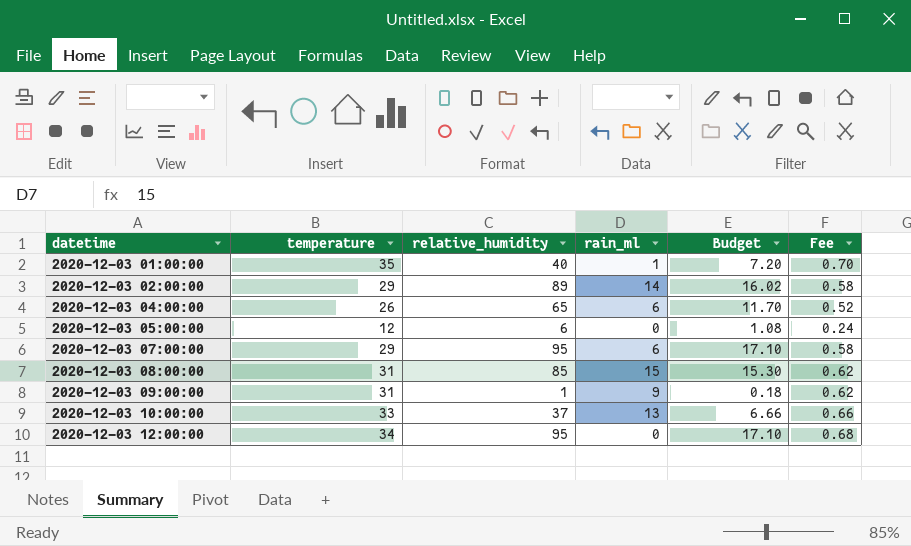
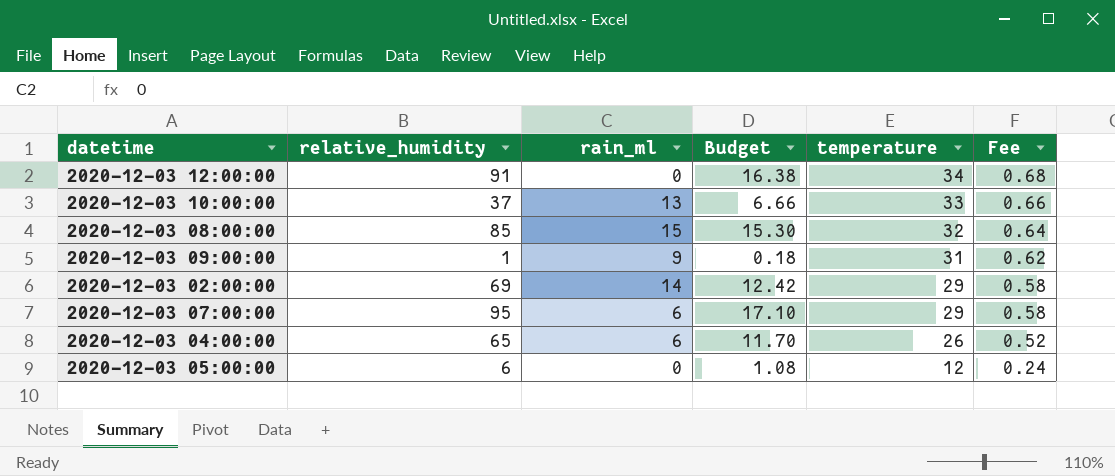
row order: datetime ascending -> temperature descending
column temperature | position: 2 -> 5
row 2020-12-03 01:00:00: 35 | 40 | 1 | 7.20 | 0.70 -> none
2020-12-03 12:00:00 | relative_humidity: 95 -> 91
2020-12-03 12:00:00 | Budget: 17.10 -> 16.38
2020-12-03 08:00:00 | temperature: 31 -> 32
2020-12-03 08:00:00 | Fee: 0.62 -> 0.64
2020-12-03 02:00:00 | relative_humidity: 89 -> 69
2020-12-03 02:00:00 | Budget: 16.02 -> 12.42

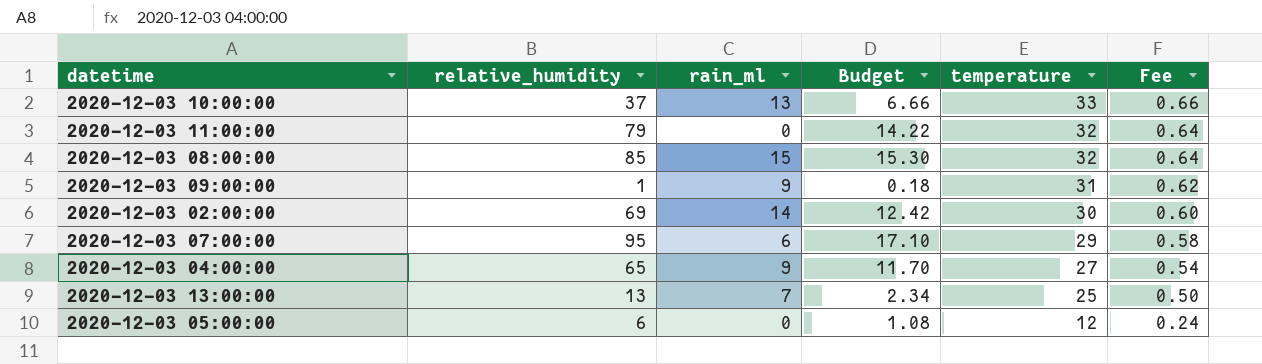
row 2020-12-03 12:00:00: 91 | 0 | 16.38 | 34 | 0.68 -> none
row 2020-12-03 11:00:00: none -> 79 | 0 | 14.22 | 32 | 0.64
2020-12-03 02:00:00 | temperature: 29 -> 30
2020-12-03 02:00:00 | Fee: 0.58 -> 0.60
2020-12-03 04:00:00 | rain_ml: 6 -> 9
2020-12-03 04:00:00 | temperature: 26 -> 27
2020-12-03 04:00:00 | Fee: 0.52 -> 0.54
row 2020-12-03 13:00:00: none -> 13 | 7 | 2.34 | 25 | 0.50

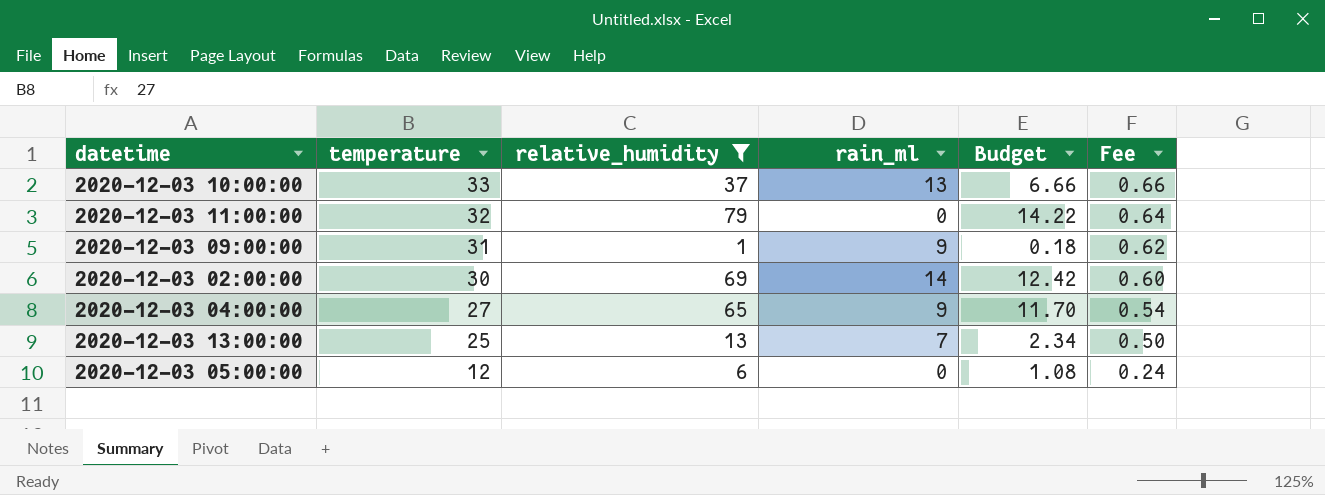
filter: none -> relative_humidity <= 79
column temperature | position: 5 -> 2

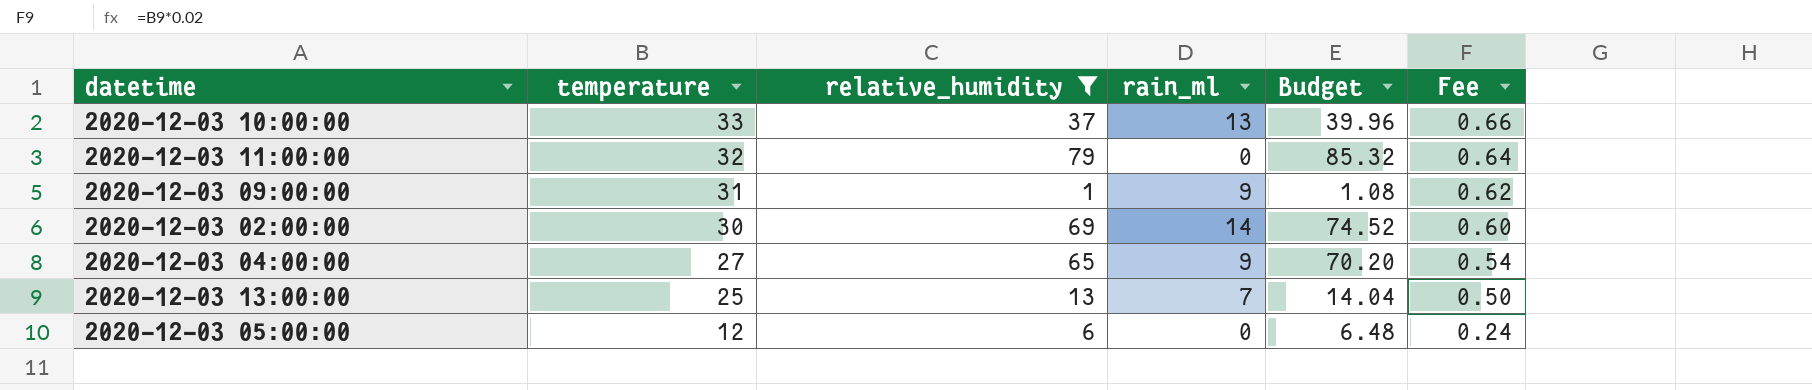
column Budget | formula: [relative_humidity] * 0.18 -> [relative_humidity] * 1.08

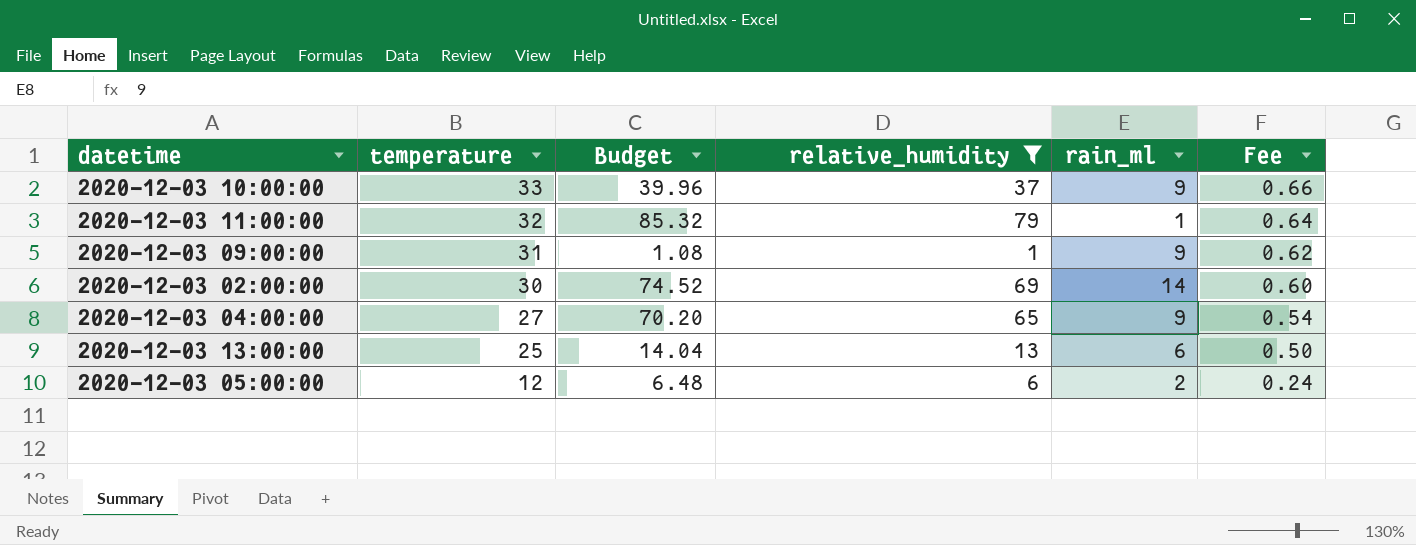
column Budget | position: 5 -> 3
2020-12-03 10:00:00 | rain_ml: 13 -> 9
2020-12-03 11:00:00 | rain_ml: 0 -> 1
2020-12-03 13:00:00 | rain_ml: 7 -> 6
2020-12-03 05:00:00 | rain_ml: 0 -> 2

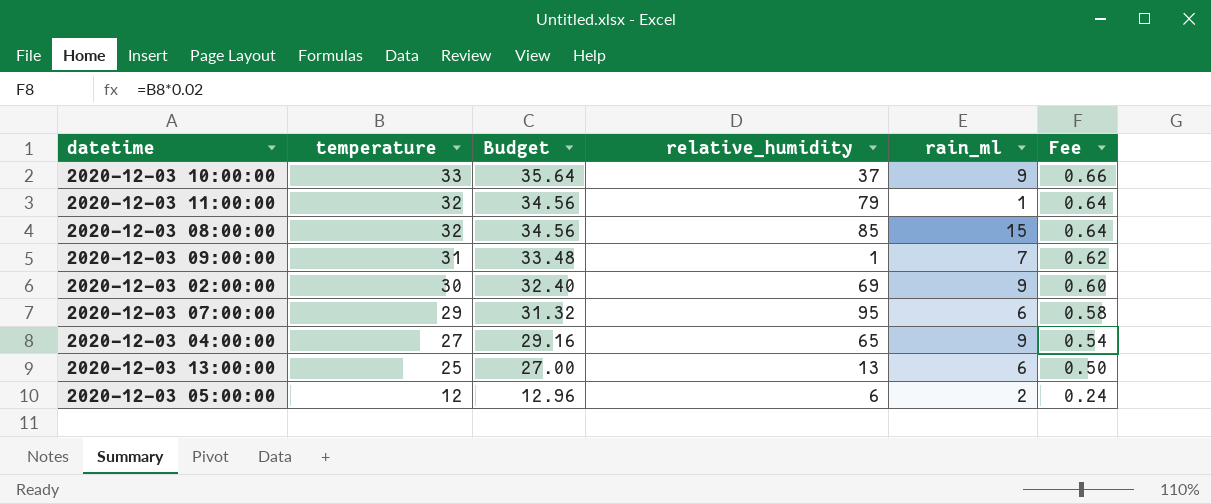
filter: relative_humidity <= 79 -> none
column Budget | formula: [relative_humidity] * 1.08 -> [temperature] * 1.08
2020-12-03 09:00:00 | rain_ml: 9 -> 7
2020-12-03 02:00:00 | rain_ml: 14 -> 9

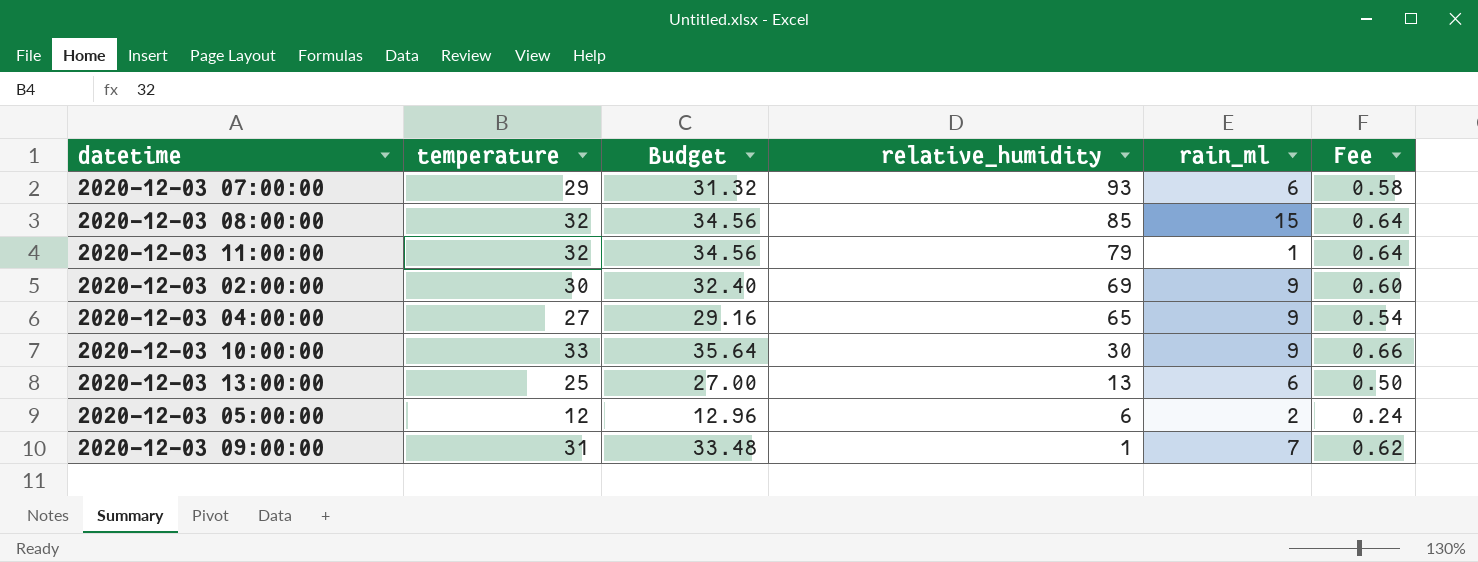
row order: temperature descending -> relative_humidity descending
2020-12-03 07:00:00 | relative_humidity: 95 -> 93
2020-12-03 10:00:00 | relative_humidity: 37 -> 30

